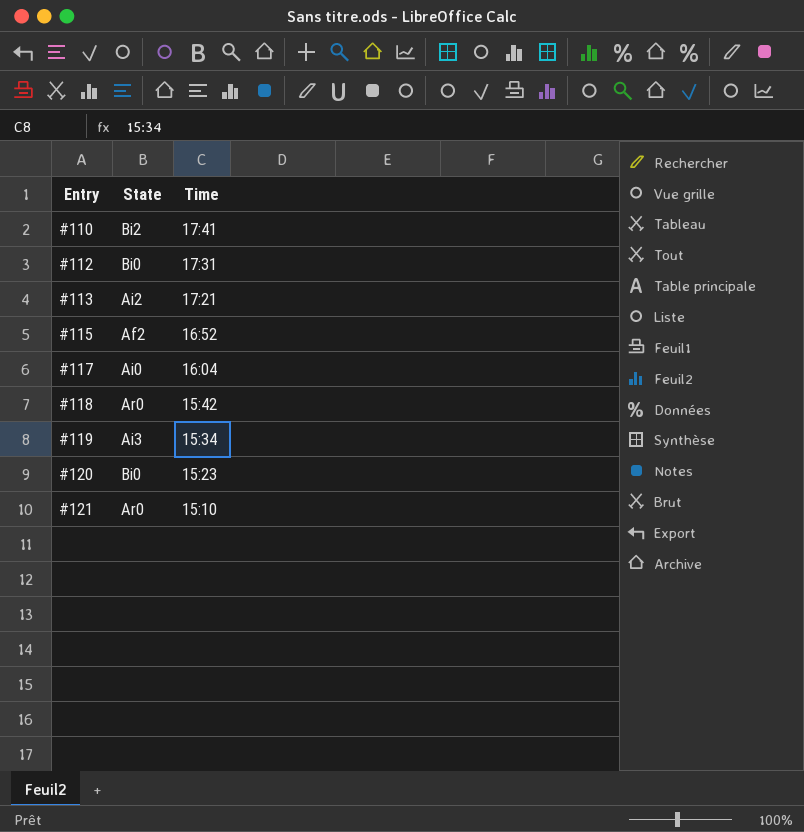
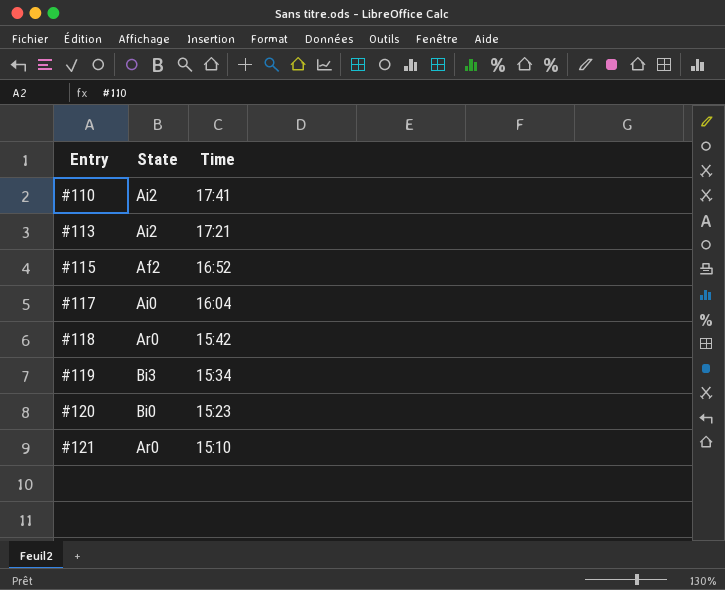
row #112: Bi0 | 17:31 -> none
#110 | State: Bi2 -> Ai2
#119 | State: Ai3 -> Bi3

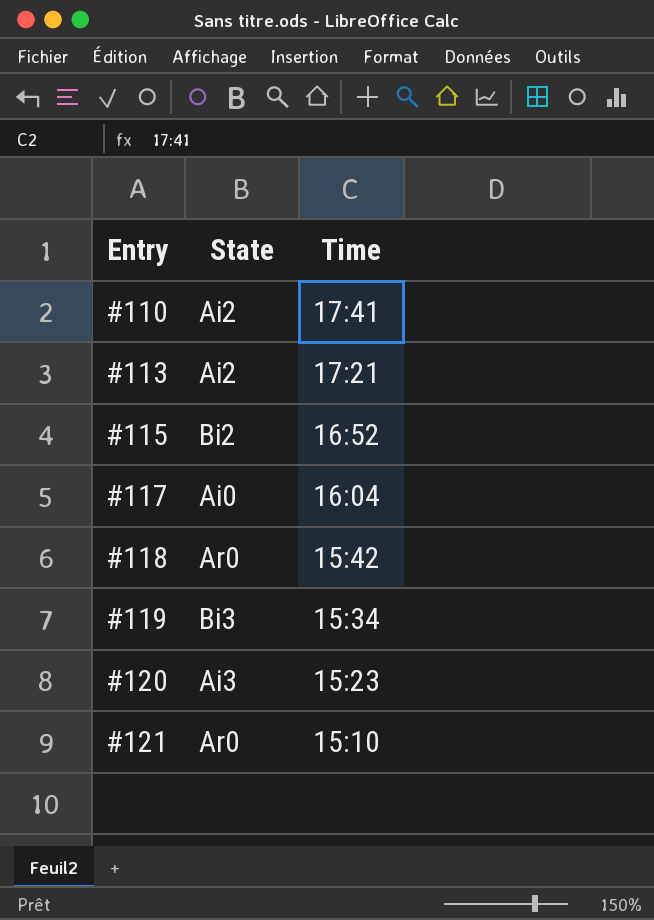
#115 | State: Af2 -> Bi2
#120 | State: Bi0 -> Ai3

